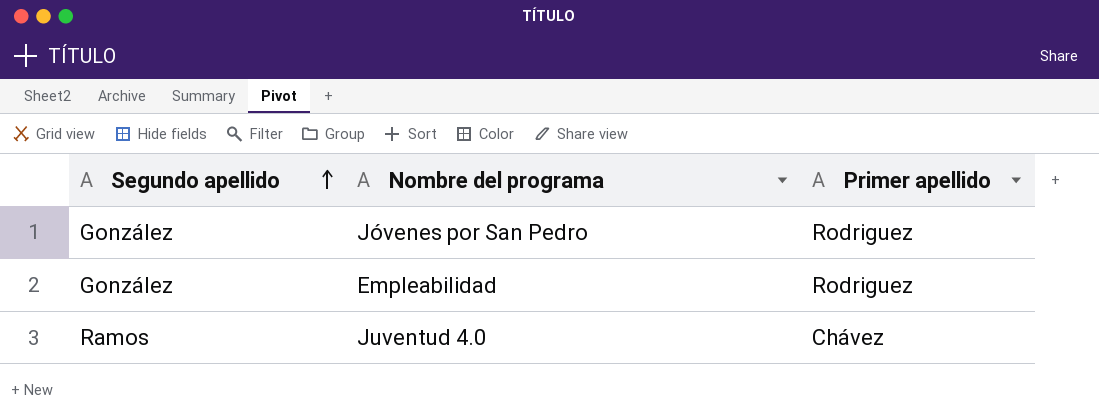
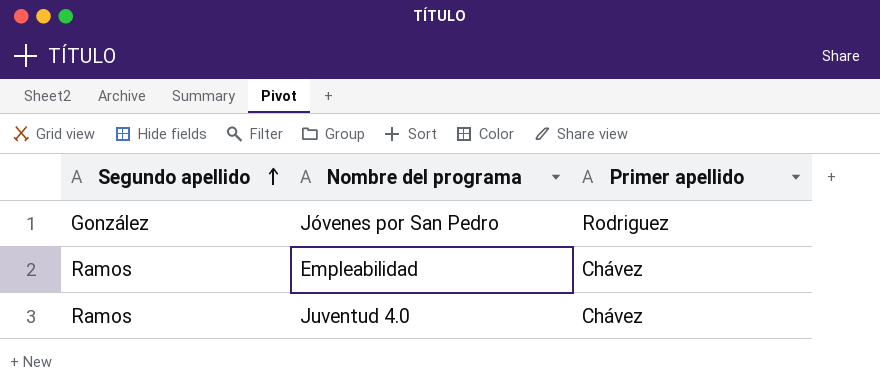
Empleabilidad | Segundo apellido: González -> Ramos
Empleabilidad | Primer apellido: Rodriguez -> Chávez

